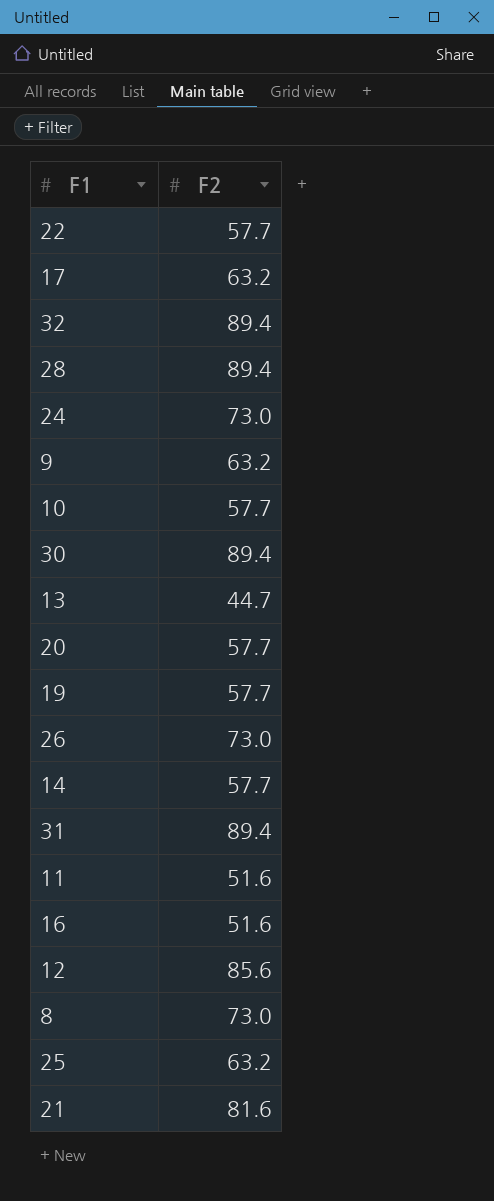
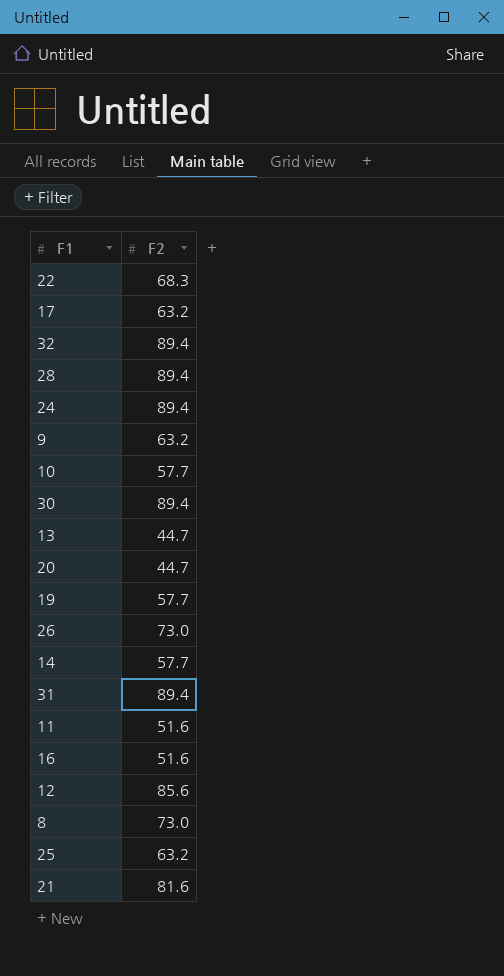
22 | F2: 57.7 -> 68.3
24 | F2: 73.0 -> 89.4
20 | F2: 57.7 -> 44.7

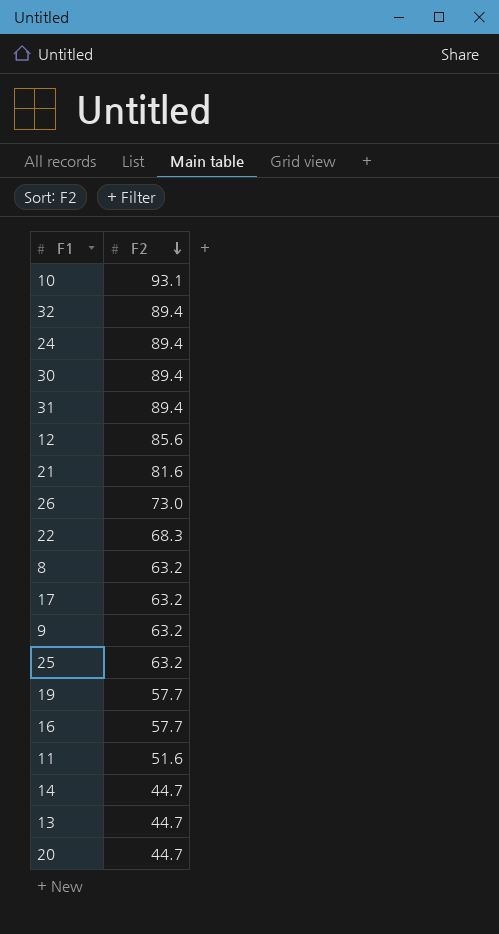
row order: none -> F2 descending
row 28: 89.4 -> none
10 | F2: 57.7 -> 93.1
8 | F2: 73.0 -> 63.2
16 | F2: 51.6 -> 57.7
14 | F2: 57.7 -> 44.7

